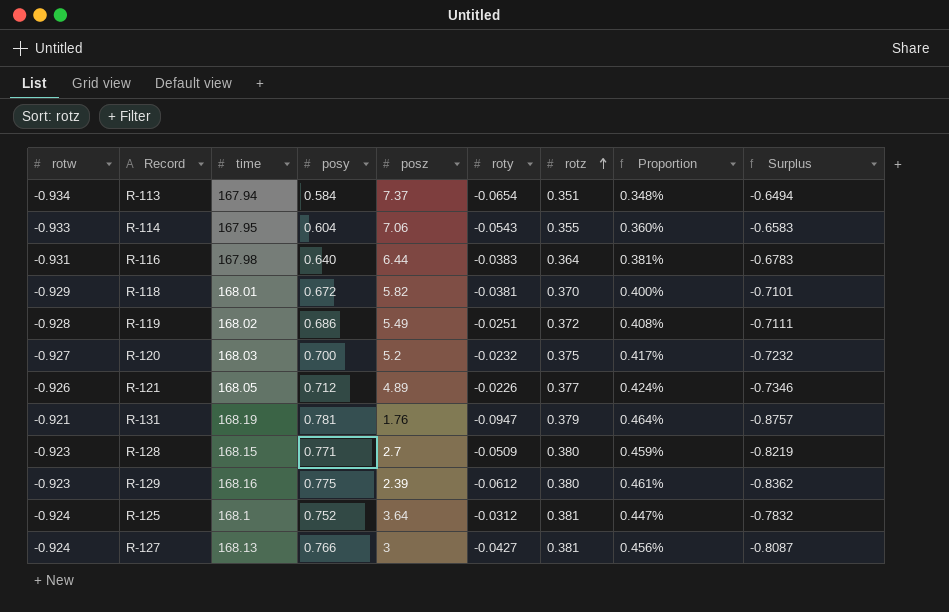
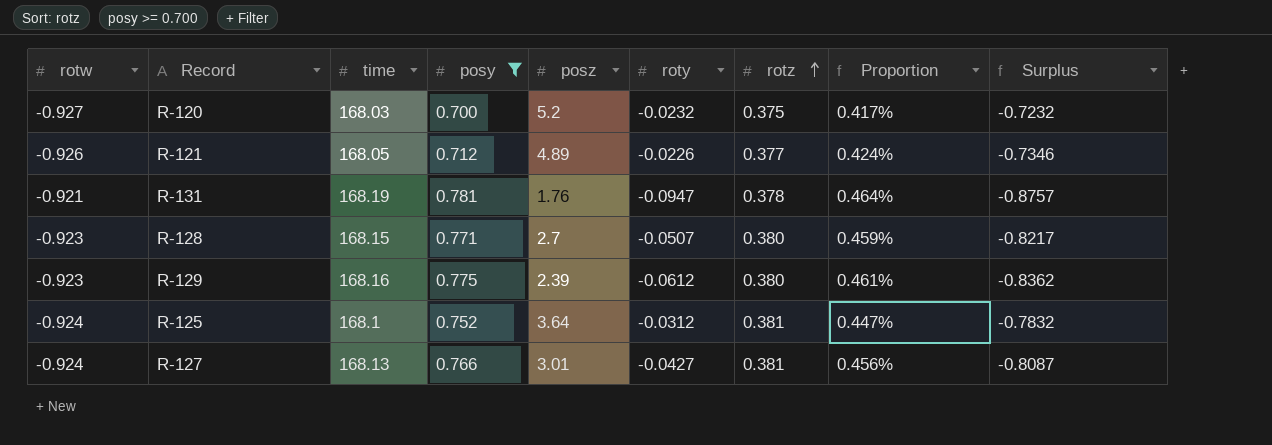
filter: none -> posy >= 0.700
R-131 | rotz: 0.379 -> 0.378
R-128 | roty: -0.0509 -> -0.0507
R-128 | Surplus: -0.8219 -> -0.8217
R-127 | posz: 3 -> 3.01

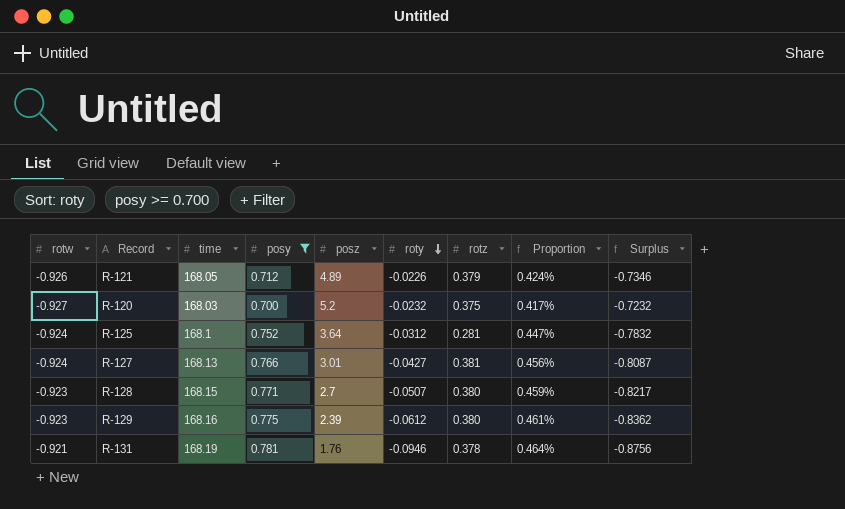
row order: rotz ascending -> roty descending
R-121 | rotz: 0.377 -> 0.379
R-125 | rotz: 0.381 -> 0.281
R-131 | roty: -0.0947 -> -0.0946
R-131 | Surplus: -0.8757 -> -0.8756

